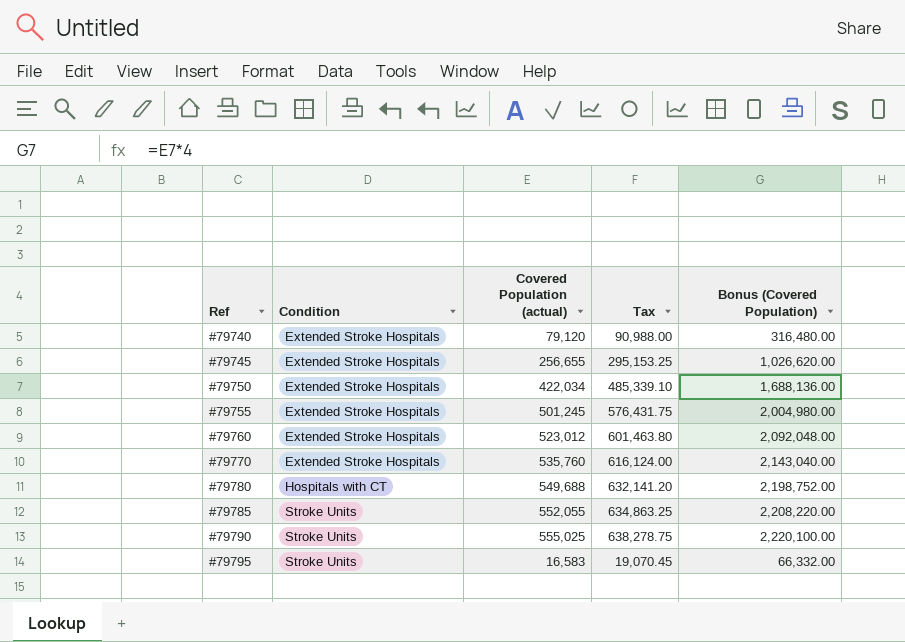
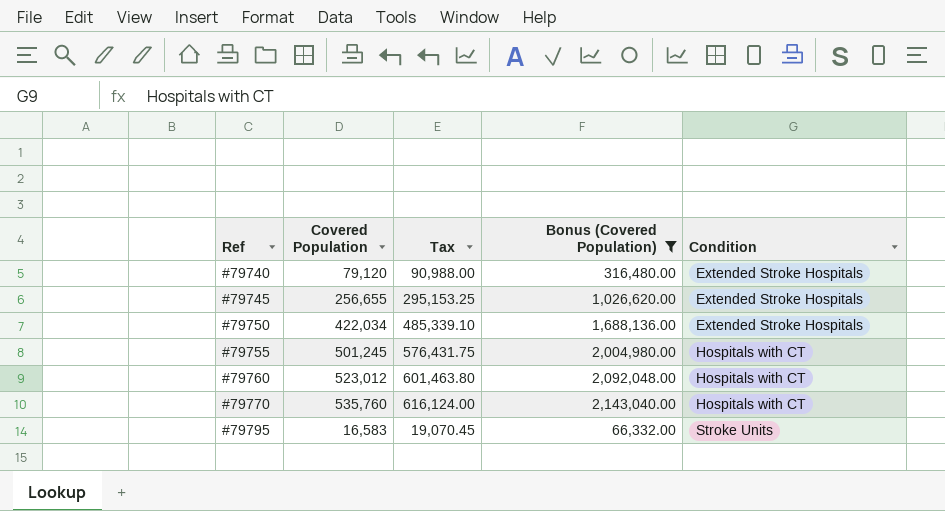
filter: none -> Bonus (Covered Population) <= 2,143,040.00
column name: Covered Population (actual) -> Covered Population
column Condition | position: 2 -> 5
#79755 | Condition: Extended Stroke Hospitals -> Hospitals with CT
#79760 | Condition: Extended Stroke Hospitals -> Hospitals with CT
#79770 | Condition: Extended Stroke Hospitals -> Hospitals with CT

